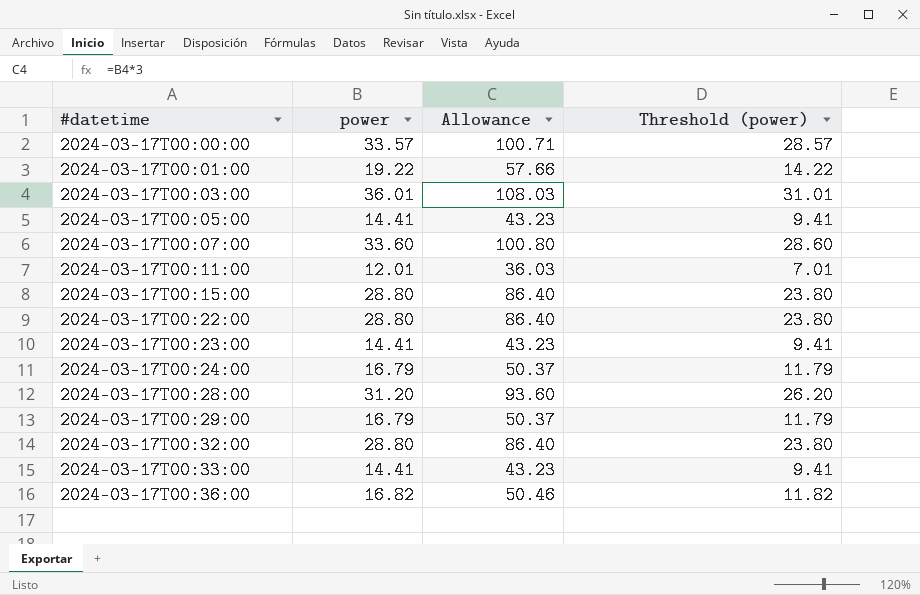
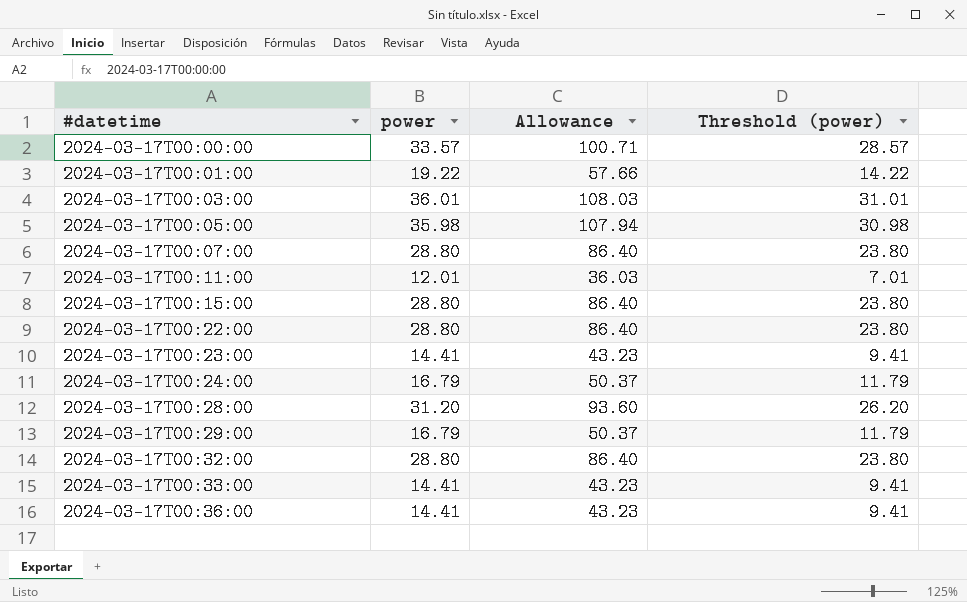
2024-03-17T00:05:00 | power: 14.41 -> 35.98
2024-03-17T00:05:00 | Allowance: 43.23 -> 107.94
2024-03-17T00:05:00 | Threshold (power): 9.41 -> 30.98
2024-03-17T00:07:00 | power: 33.60 -> 28.80
2024-03-17T00:07:00 | Allowance: 100.80 -> 86.40
2024-03-17T00:07:00 | Threshold (power): 28.60 -> 23.80
2024-03-17T00:36:00 | power: 16.82 -> 14.41
2024-03-17T00:36:00 | Allowance: 50.46 -> 43.23
2024-03-17T00:36:00 | Threshold (power): 11.82 -> 9.41

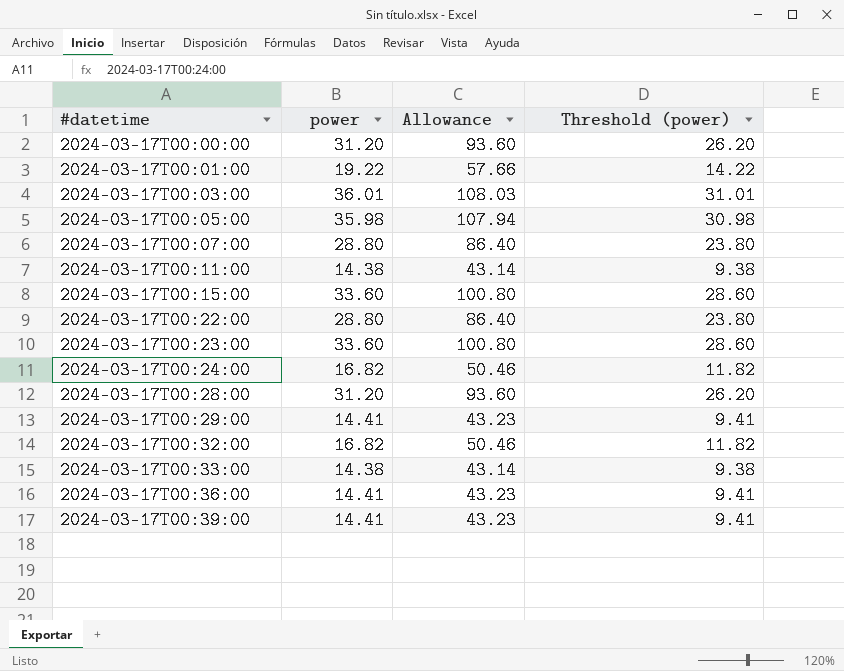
2024-03-17T00:00:00 | power: 33.57 -> 31.20
2024-03-17T00:00:00 | Allowance: 100.71 -> 93.60
2024-03-17T00:00:00 | Threshold (power): 28.57 -> 26.20
2024-03-17T00:11:00 | power: 12.01 -> 14.38
2024-03-17T00:11:00 | Allowance: 36.03 -> 43.14
2024-03-17T00:11:00 | Threshold (power): 7.01 -> 9.38
2024-03-17T00:15:00 | power: 28.80 -> 33.60
2024-03-17T00:15:00 | Allowance: 86.40 -> 100.80
2024-03-17T00:15:00 | Threshold (power): 23.80 -> 28.60
2024-03-17T00:23:00 | power: 14.41 -> 33.60
2024-03-17T00:23:00 | Allowance: 43.23 -> 100.80
2024-03-17T00:23:00 | Threshold (power): 9.41 -> 28.60
2024-03-17T00:24:00 | power: 16.79 -> 16.82
2024-03-17T00:24:00 | Allowance: 50.37 -> 50.46
2024-03-17T00:24:00 | Threshold (power): 11.79 -> 11.82
2024-03-17T00:29:00 | power: 16.79 -> 14.41
2024-03-17T00:29:00 | Allowance: 50.37 -> 43.23
2024-03-17T00:29:00 | Threshold (power): 11.79 -> 9.41
2024-03-17T00:32:00 | power: 28.80 -> 16.82
2024-03-17T00:32:00 | Allowance: 86.40 -> 50.46
2024-03-17T00:32:00 | Threshold (power): 23.80 -> 11.82
2024-03-17T00:33:00 | power: 14.41 -> 14.38
2024-03-17T00:33:00 | Allowance: 43.23 -> 43.14
2024-03-17T00:33:00 | Threshold (power): 9.41 -> 9.38
row 2024-03-17T00:39:00: none -> 14.41 | 43.23 | 9.41

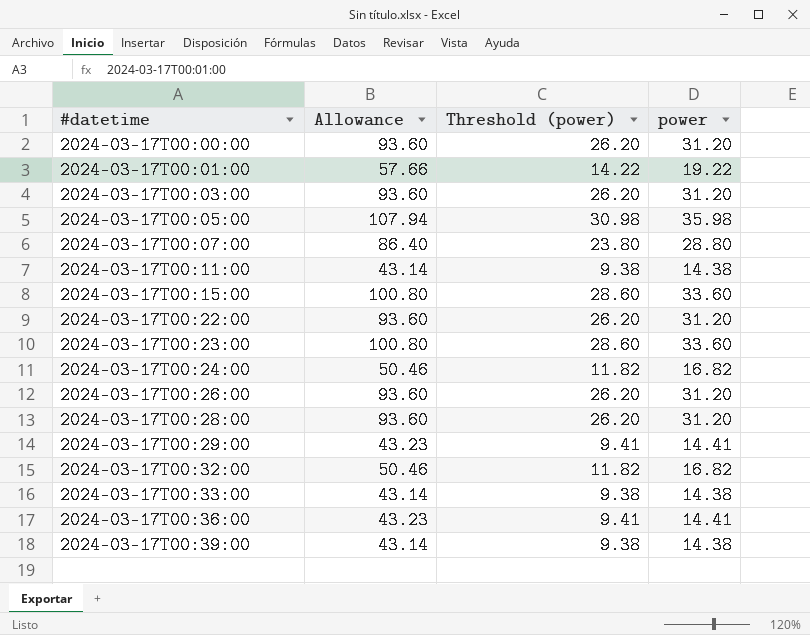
column power | position: 2 -> 4
2024-03-17T00:03:00 | Allowance: 108.03 -> 93.60
2024-03-17T00:03:00 | Threshold (power): 31.01 -> 26.20
2024-03-17T00:03:00 | power: 36.01 -> 31.20
2024-03-17T00:22:00 | Allowance: 86.40 -> 93.60
2024-03-17T00:22:00 | Threshold (power): 23.80 -> 26.20
2024-03-17T00:22:00 | power: 28.80 -> 31.20
row 2024-03-17T00:26:00: none -> 93.60 | 26.20 | 31.20
2024-03-17T00:39:00 | Allowance: 43.23 -> 43.14
2024-03-17T00:39:00 | Threshold (power): 9.41 -> 9.38
2024-03-17T00:39:00 | power: 14.41 -> 14.38

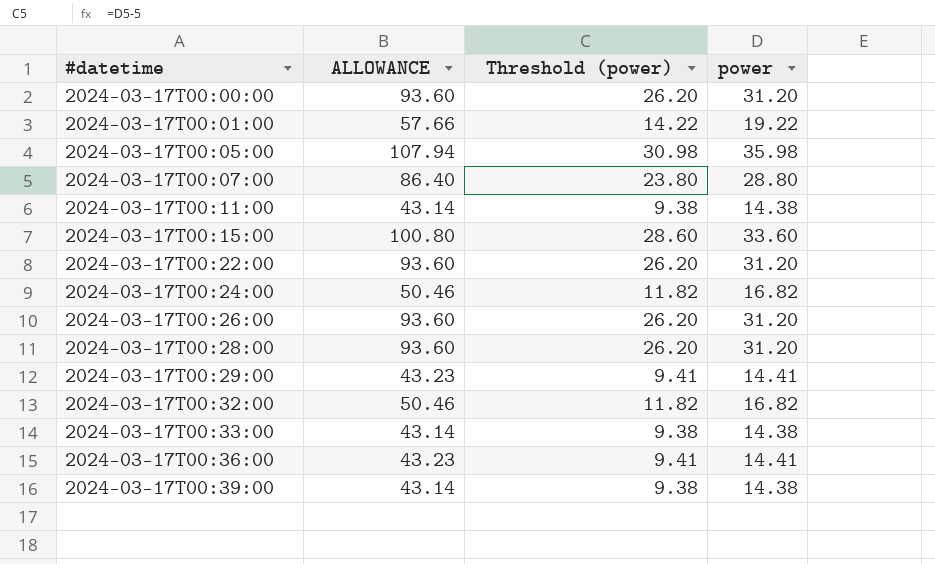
column name: Allowance -> ALLOWANCE
row 2024-03-17T00:03:00: 93.60 | 26.20 | 31.20 -> none
row 2024-03-17T00:23:00: 100.80 | 28.60 | 33.60 -> none

